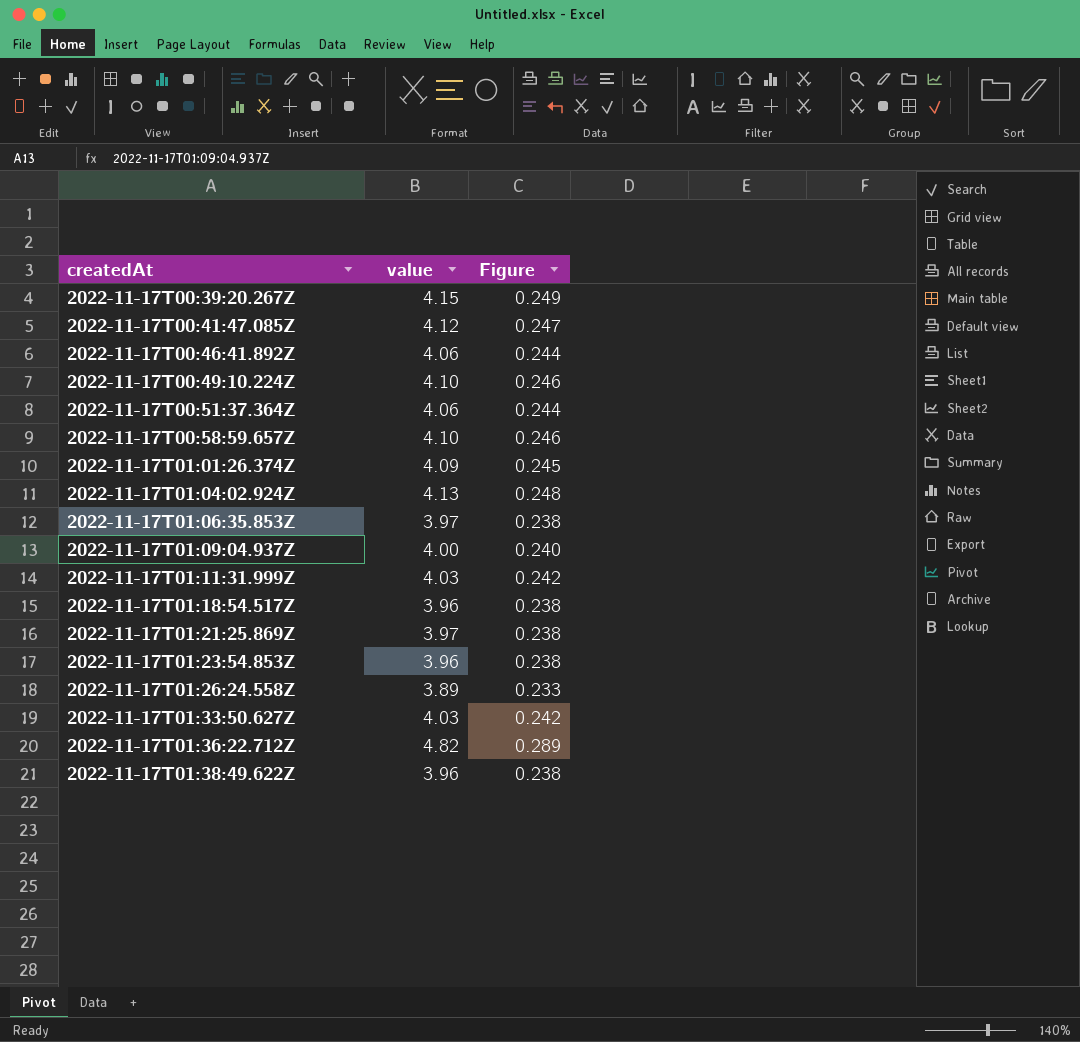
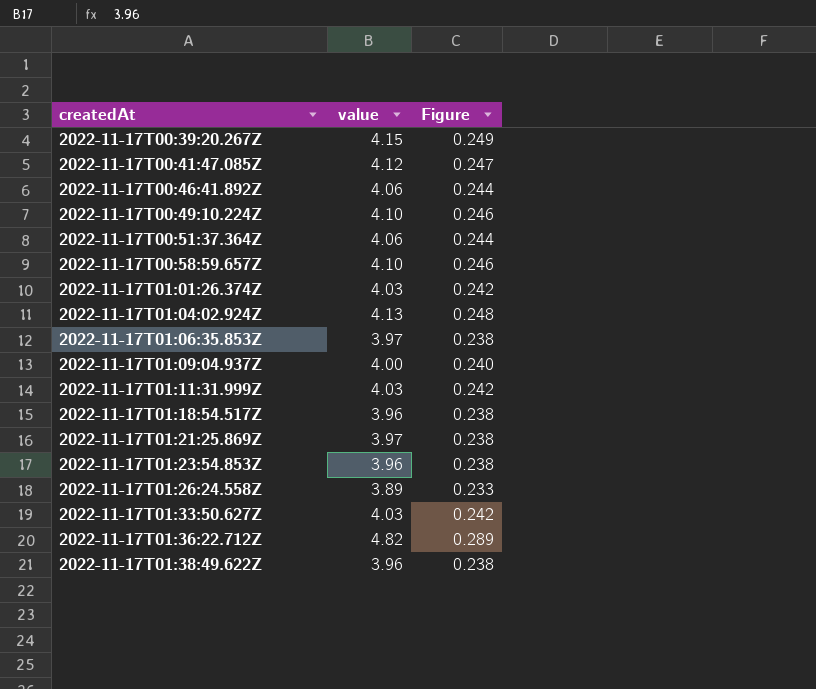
2022-11-17T01:01:26.374Z | value: 4.09 -> 4.03
2022-11-17T01:01:26.374Z | Figure: 0.245 -> 0.242

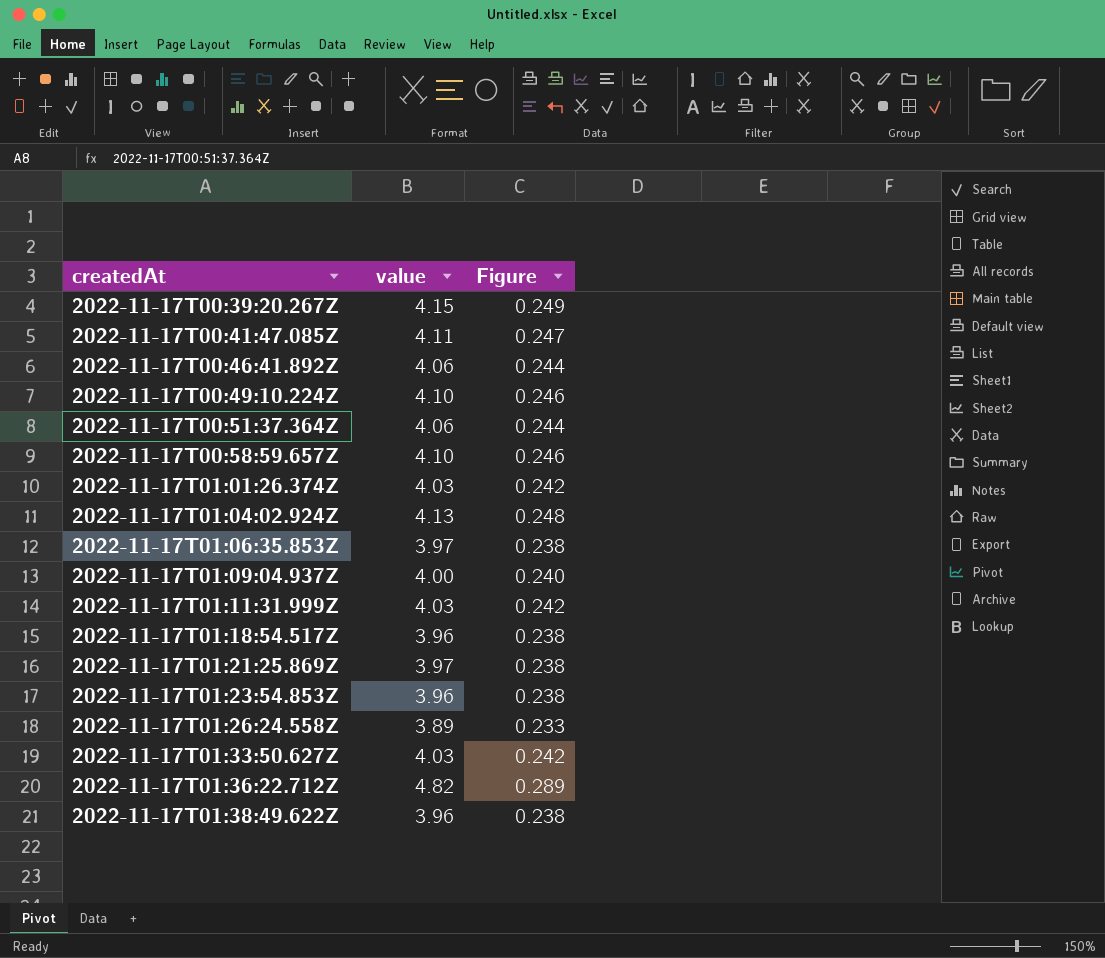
2022-11-17T00:41:47.085Z | value: 4.12 -> 4.11

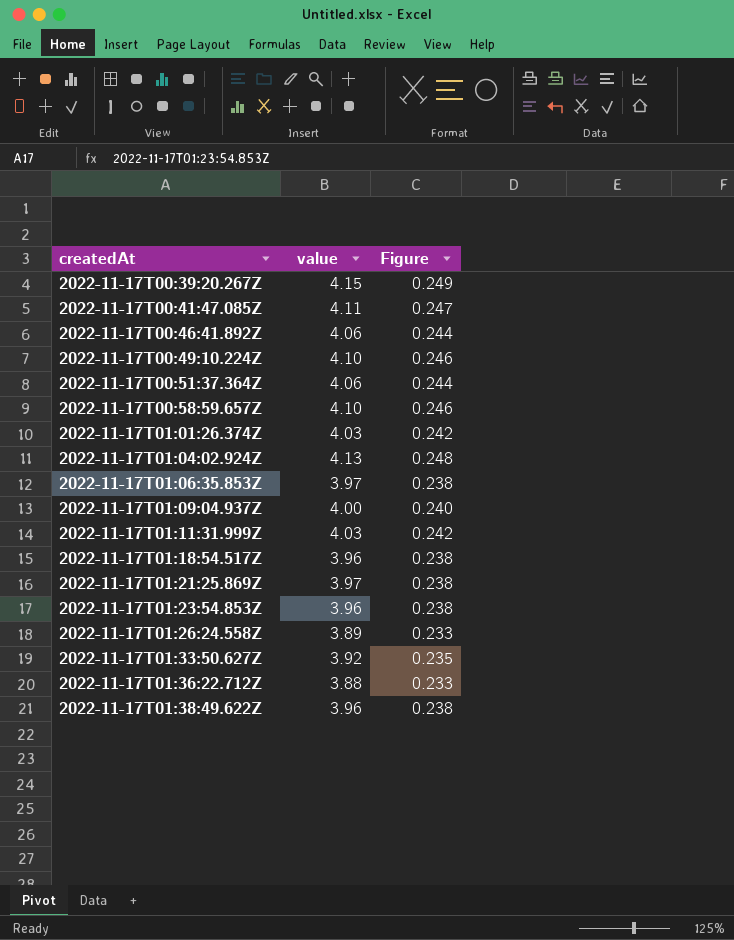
2022-11-17T01:33:50.627Z | value: 4.03 -> 3.92
2022-11-17T01:33:50.627Z | Figure: 0.242 -> 0.235
2022-11-17T01:36:22.712Z | value: 4.82 -> 3.88
2022-11-17T01:36:22.712Z | Figure: 0.289 -> 0.233

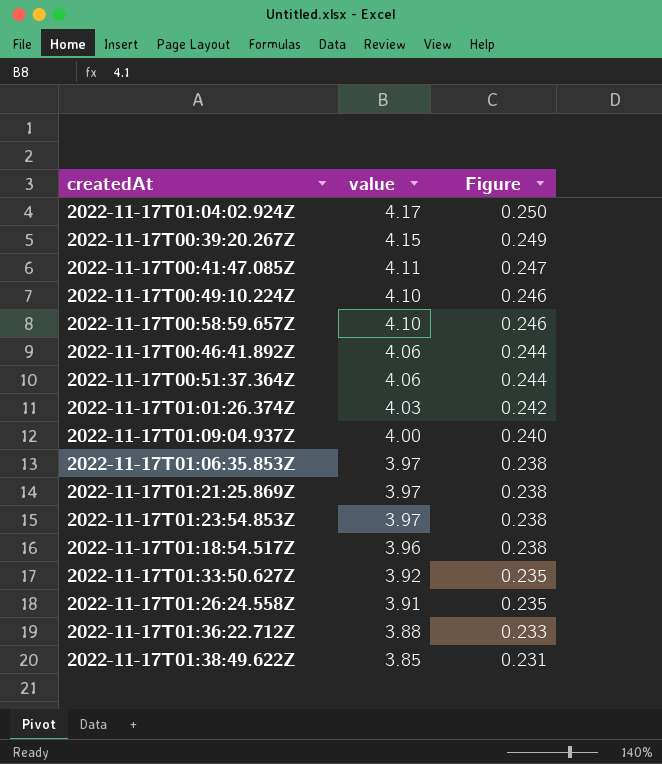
row order: createdAt ascending -> value descending
row 2022-11-17T01:11:31.999Z: 4.03 | 0.242 -> none
2022-11-17T01:04:02.924Z | value: 4.13 -> 4.17
2022-11-17T01:04:02.924Z | Figure: 0.248 -> 0.250
2022-11-17T01:23:54.853Z | value: 3.96 -> 3.97
2022-11-17T01:26:24.558Z | value: 3.89 -> 3.91
2022-11-17T01:26:24.558Z | Figure: 0.233 -> 0.235
2022-11-17T01:38:49.622Z | value: 3.96 -> 3.85
2022-11-17T01:38:49.622Z | Figure: 0.238 -> 0.231

